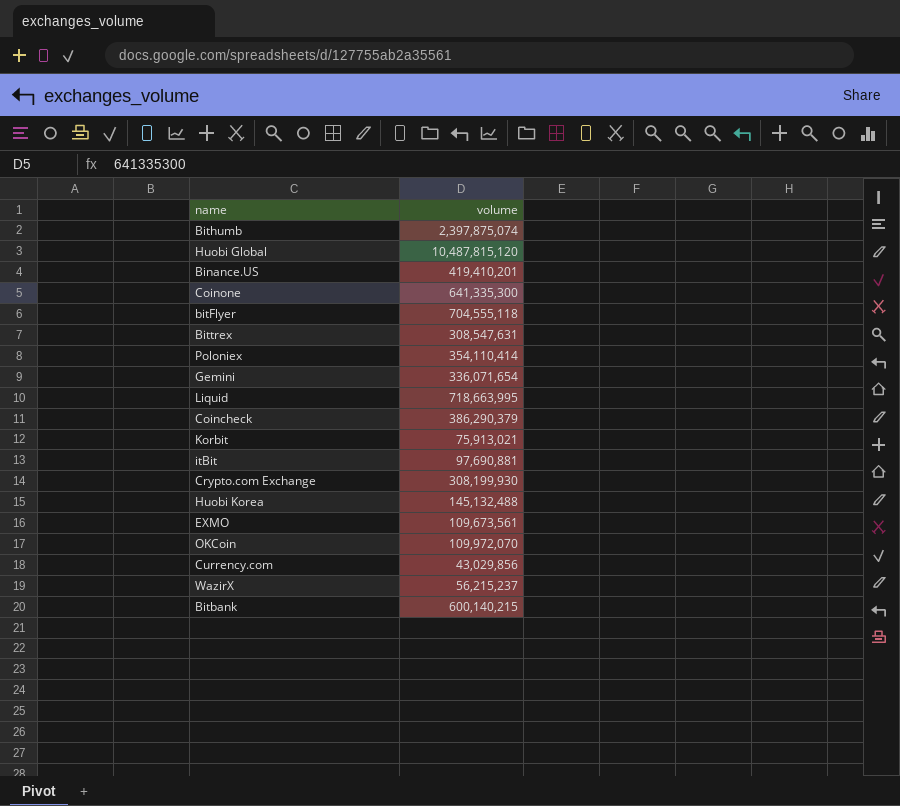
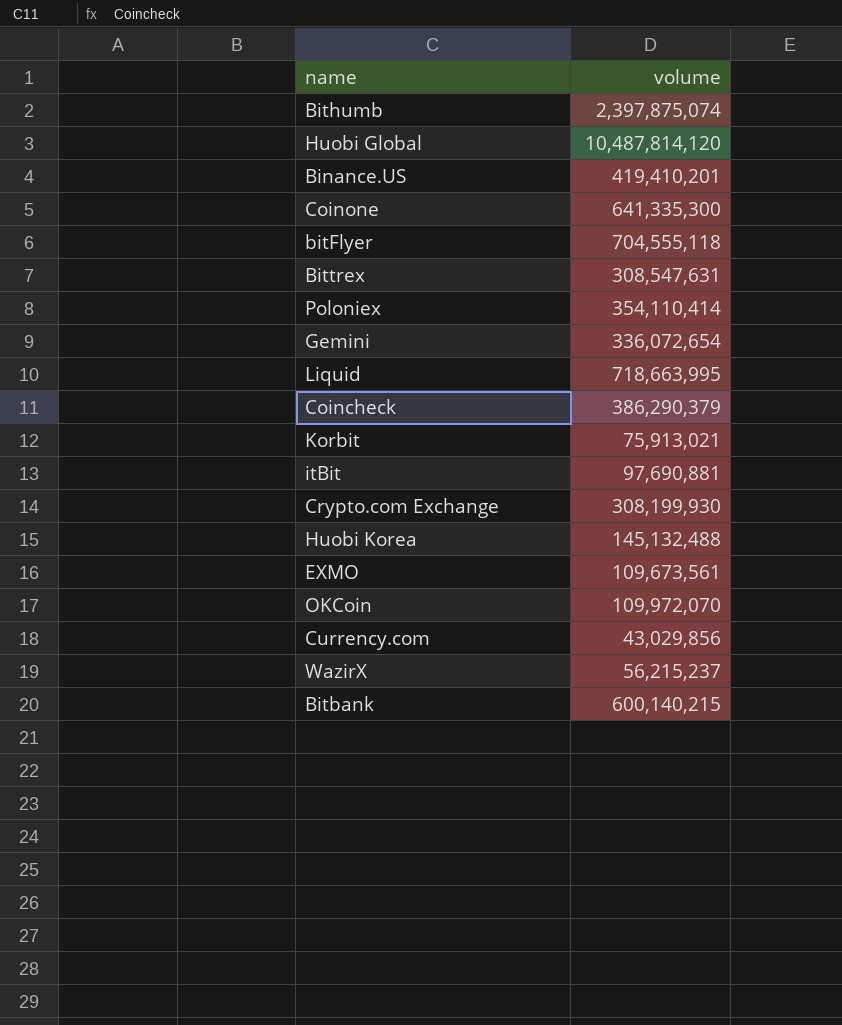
Huobi Global | volume: 10,487,815,120 -> 10,487,814,120
Gemini | volume: 336,071,654 -> 336,072,654

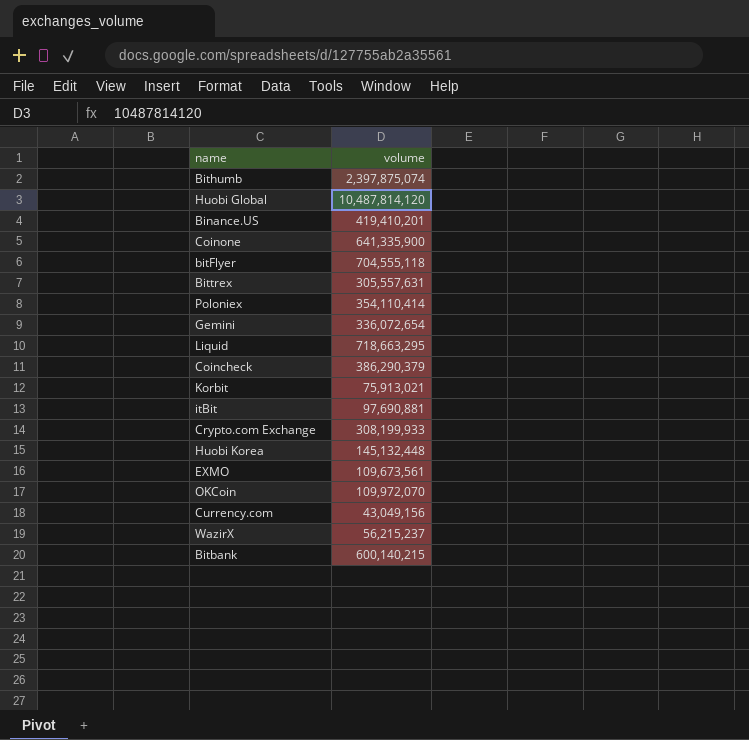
Coinone | volume: 641,335,300 -> 641,335,900
Bittrex | volume: 308,547,631 -> 305,557,631
Liquid | volume: 718,663,995 -> 718,663,295
Crypto.com Exchange | volume: 308,199,930 -> 308,199,933
Huobi Korea | volume: 145,132,488 -> 145,132,448
Currency.com | volume: 43,029,856 -> 43,049,156

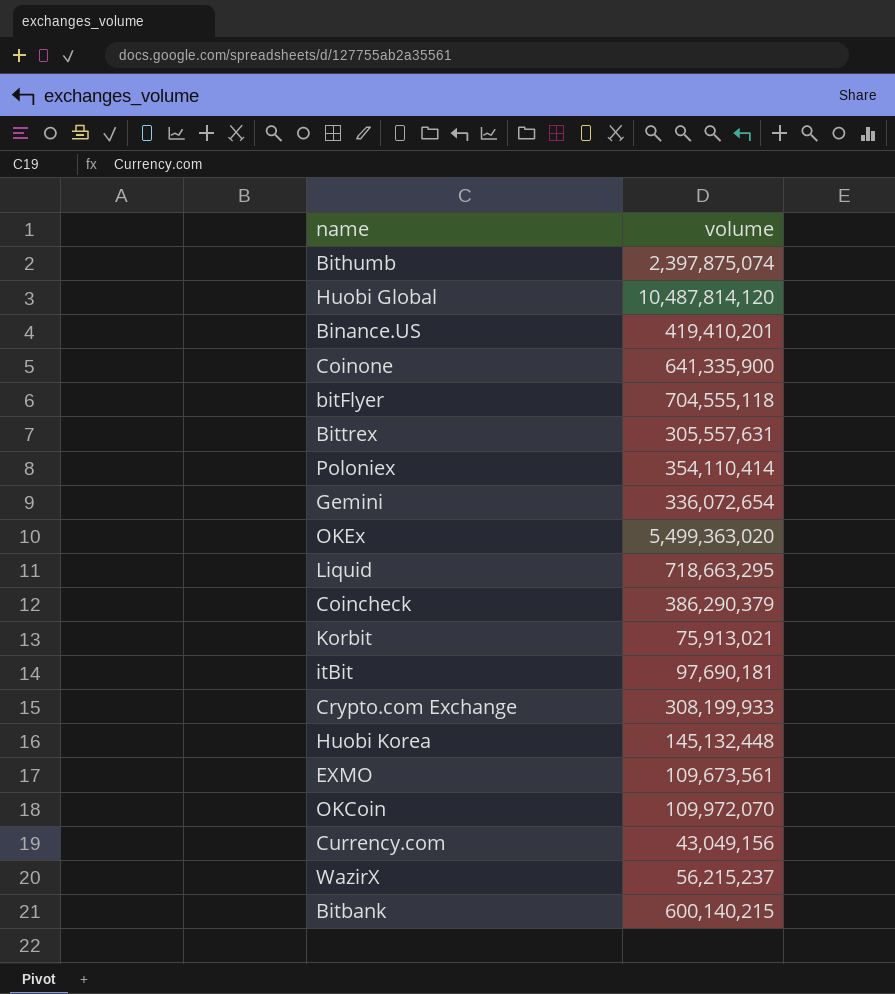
row OKEx: none -> 5,499,363,020
itBit | volume: 97,690,881 -> 97,690,181

